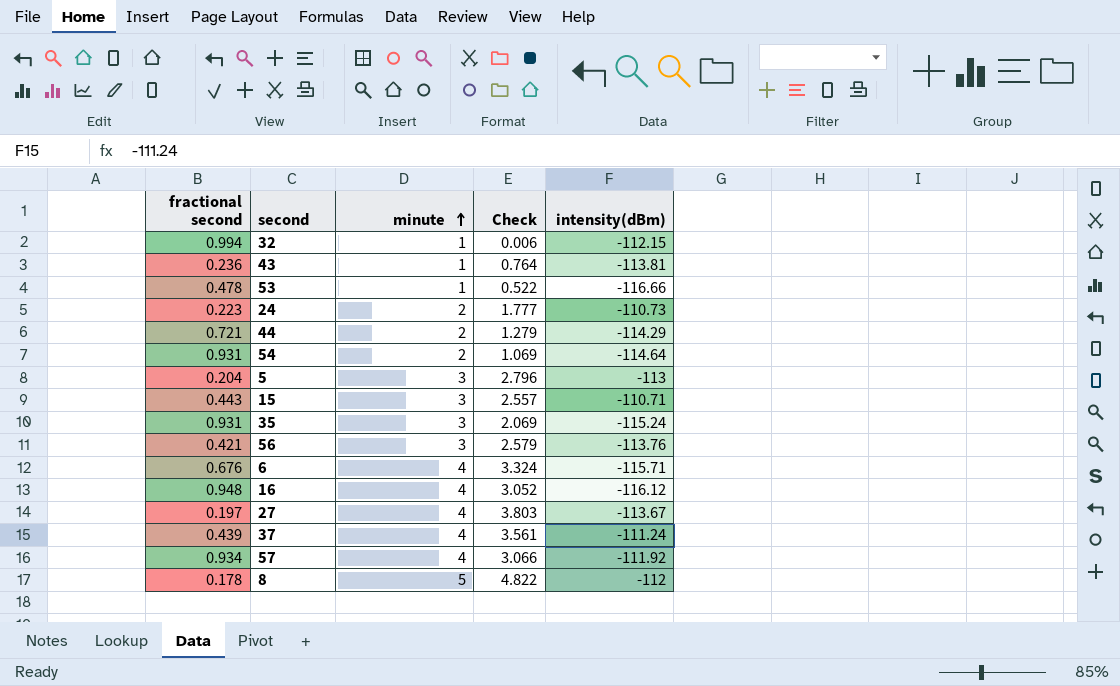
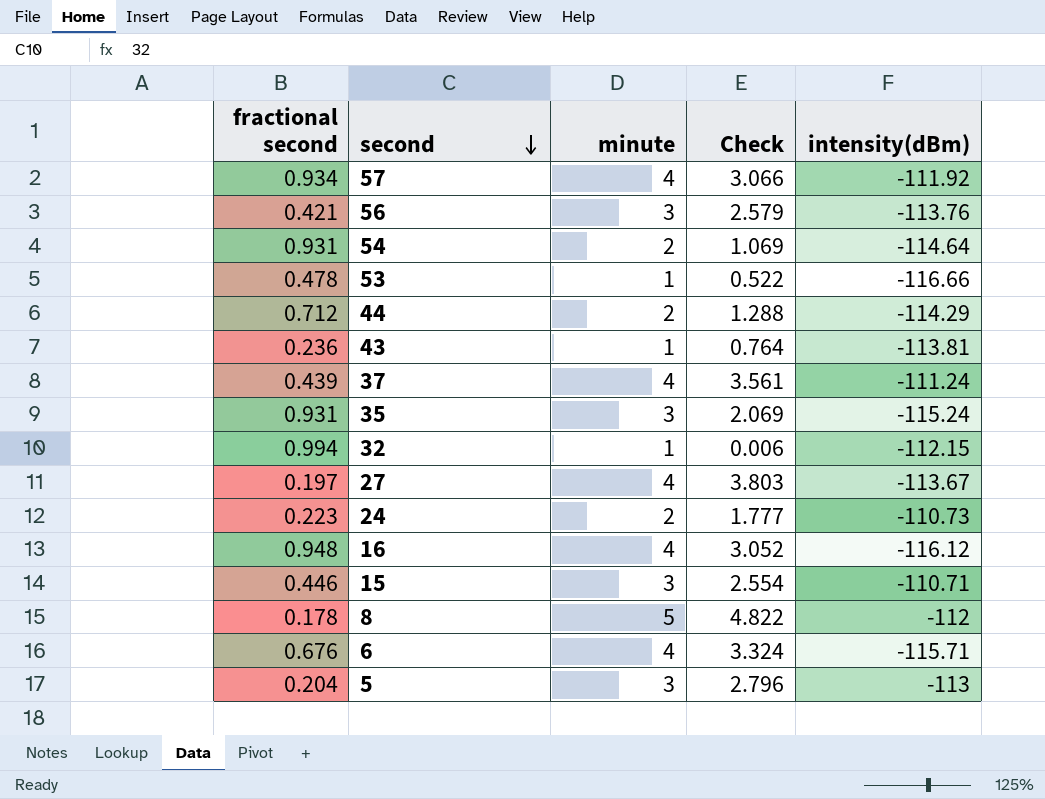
row order: minute ascending -> second descending
44 | fractional second: 0.721 -> 0.712
44 | Check: 1.279 -> 1.288
15 | fractional second: 0.443 -> 0.446
15 | Check: 2.557 -> 2.554

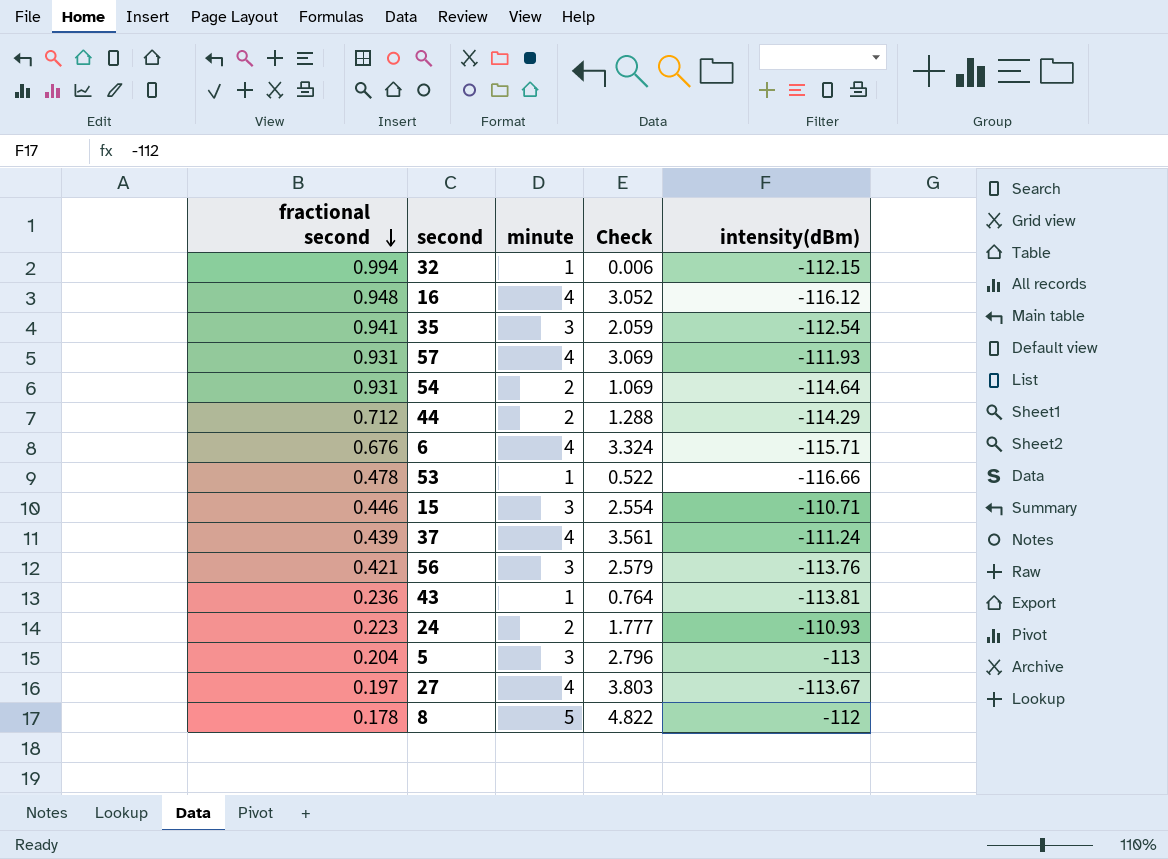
row order: second descending -> fractional second descending
35 | fractional second: 0.931 -> 0.941
35 | Check: 2.069 -> 2.059
35 | intensity(dBm): -115.24 -> -112.54
57 | fractional second: 0.934 -> 0.931
57 | Check: 3.066 -> 3.069
57 | intensity(dBm): -111.92 -> -111.93
24 | intensity(dBm): -110.73 -> -110.93

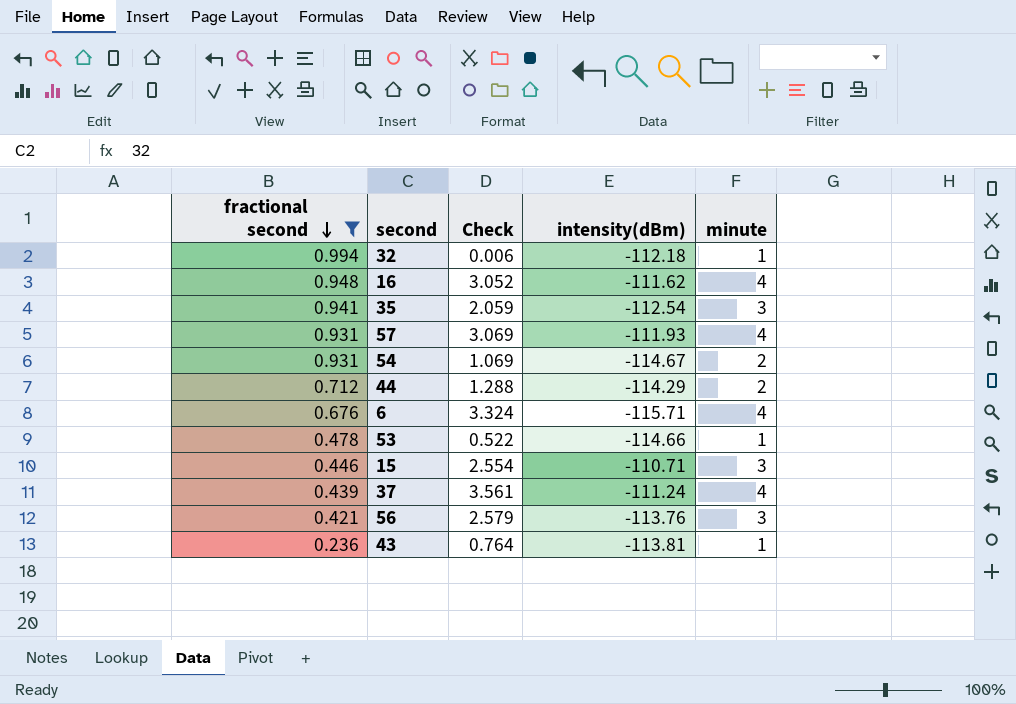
filter: none -> fractional second >= 0.236
column minute | position: 3 -> 5
32 | intensity(dBm): -112.15 -> -112.18
16 | intensity(dBm): -116.12 -> -111.62
54 | intensity(dBm): -114.64 -> -114.67
53 | intensity(dBm): -116.66 -> -114.66

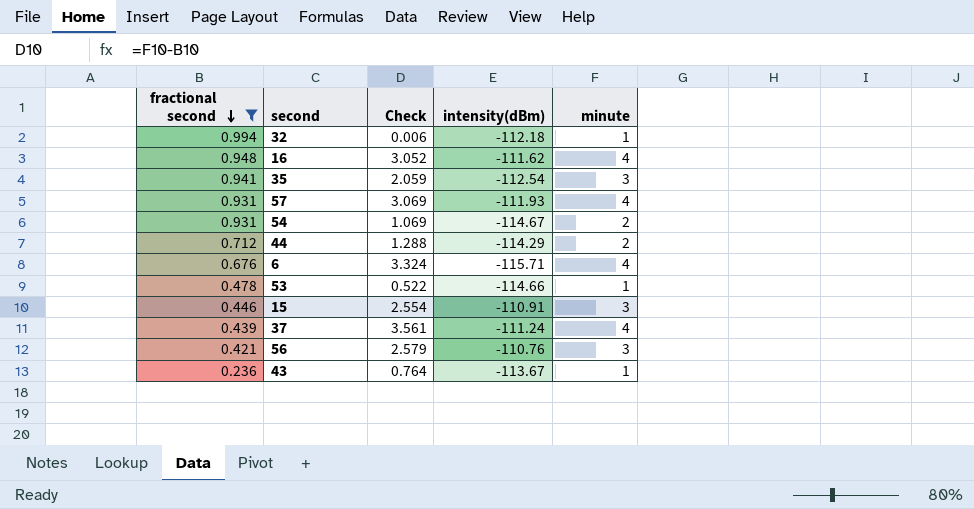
15 | intensity(dBm): -110.71 -> -110.91
56 | intensity(dBm): -113.76 -> -110.76
43 | intensity(dBm): -113.81 -> -113.67

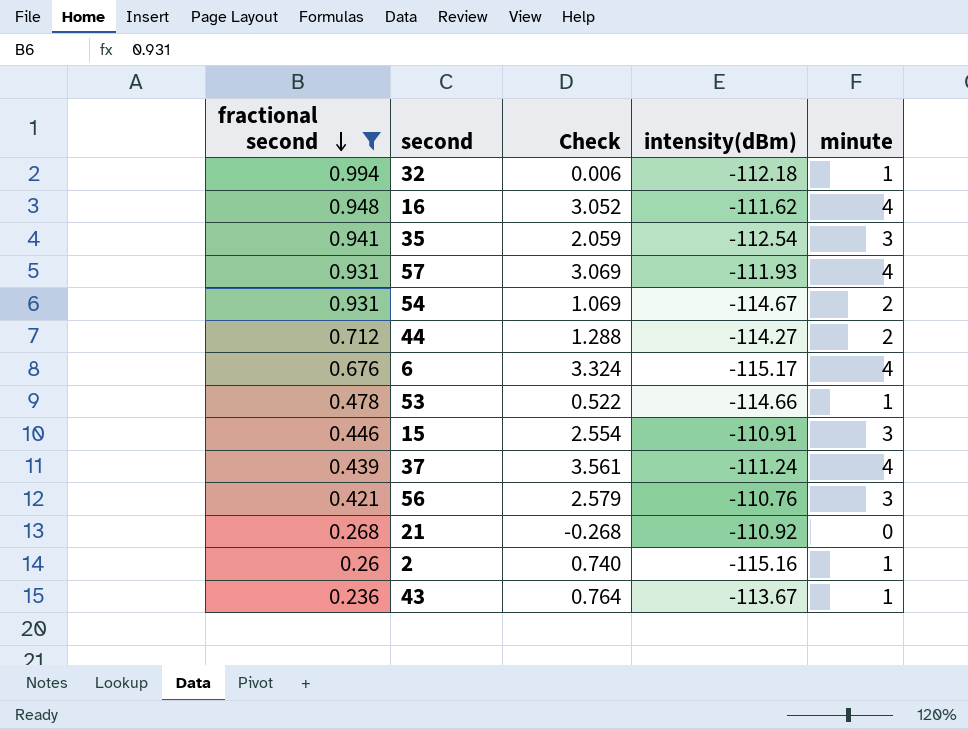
44 | intensity(dBm): -114.29 -> -114.27
6 | intensity(dBm): -115.71 -> -115.17
row 21: none -> 0.268 | -0.268 | -110.92 | 0
row 2: none -> 0.26 | 0.740 | -115.16 | 1

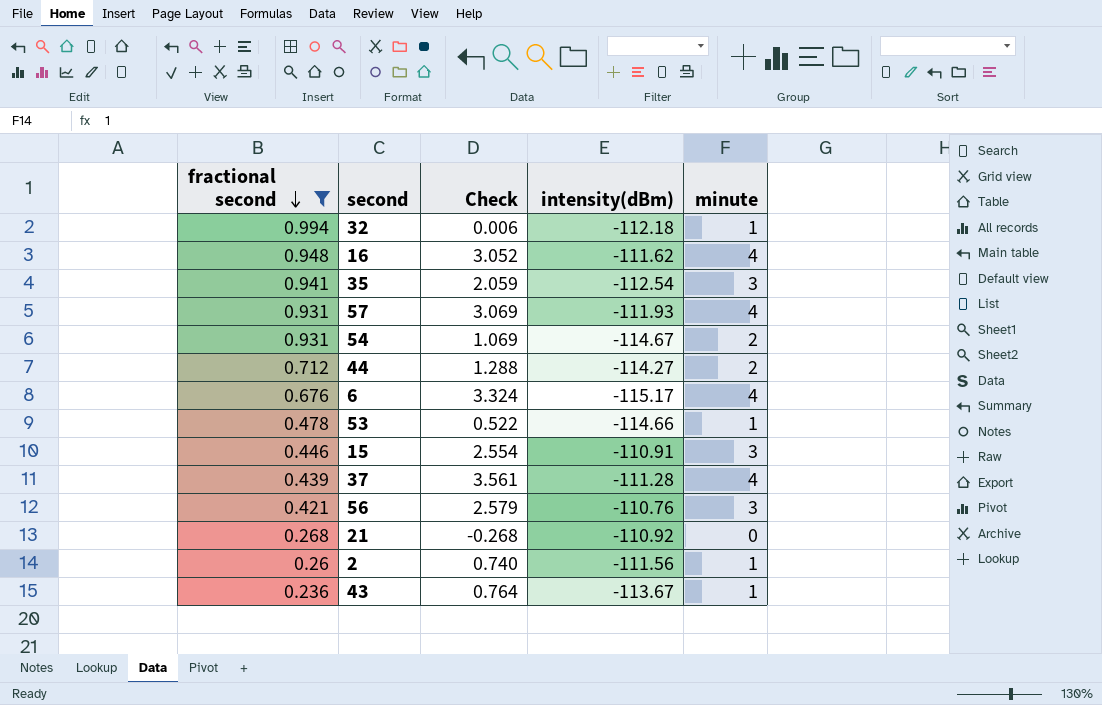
37 | intensity(dBm): -111.24 -> -111.28
2 | intensity(dBm): -115.16 -> -111.56

